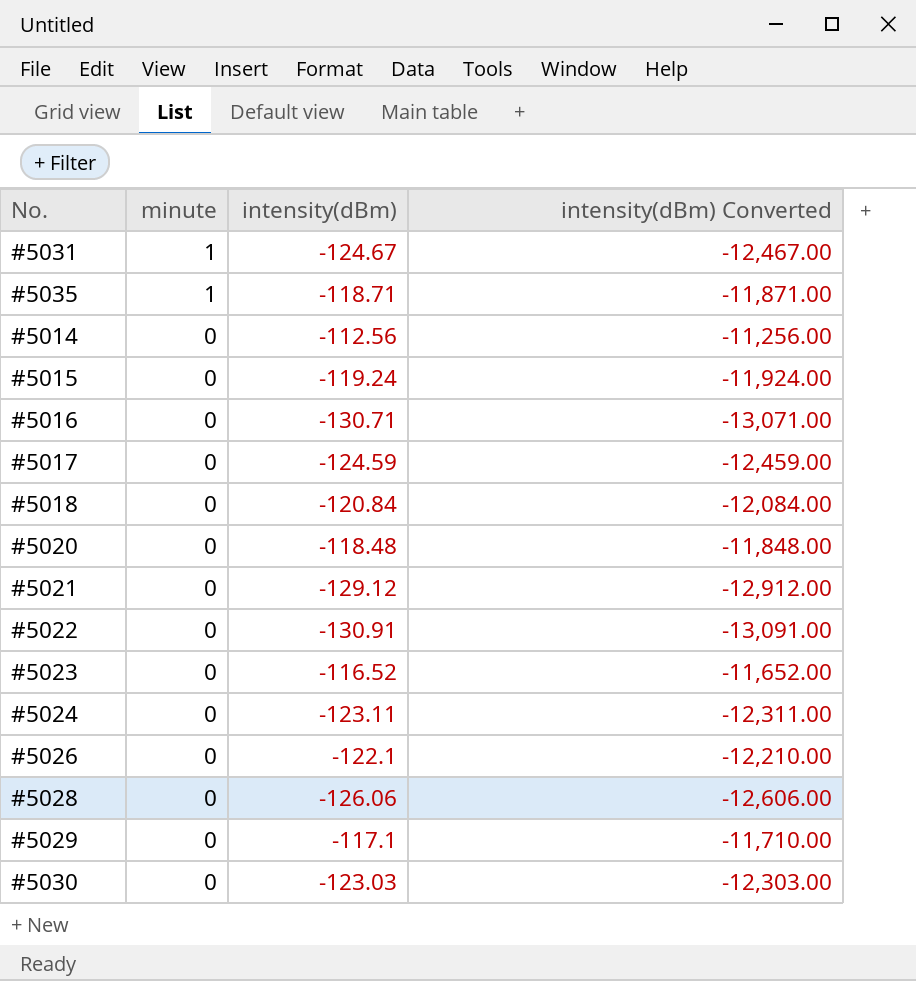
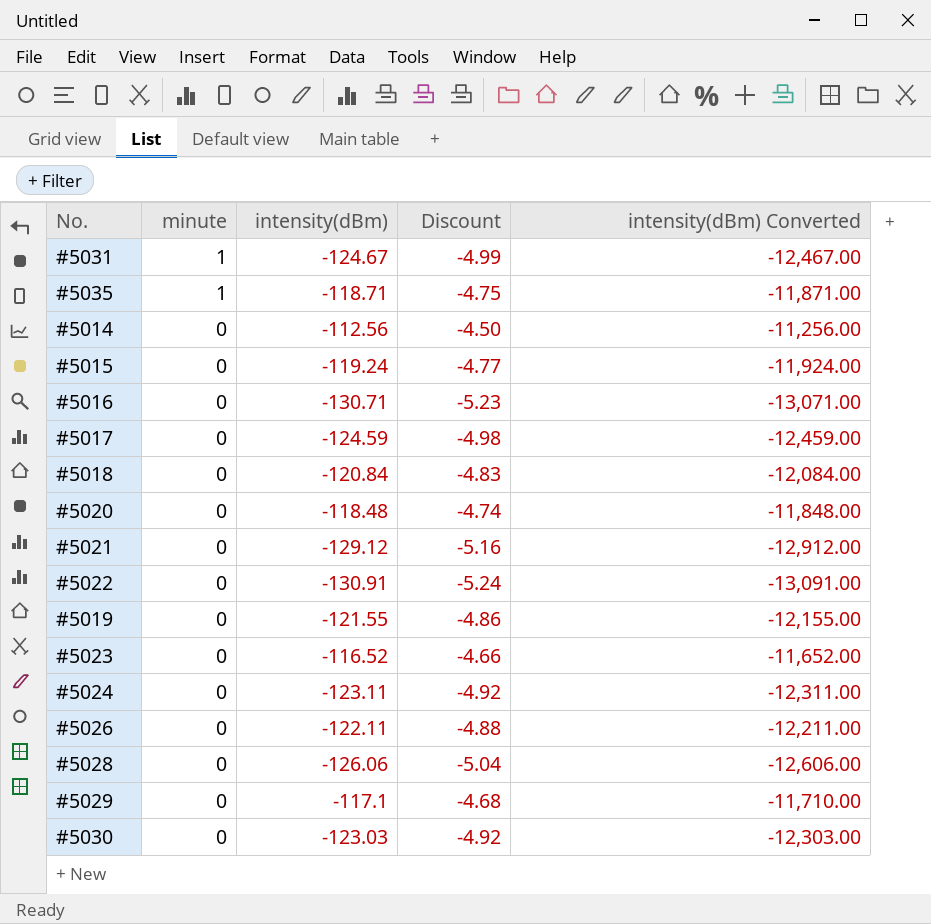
column Discount | formula: none -> [intensity(dBm)] * 0.04
row #5019: none -> 0 | -121.55 | -4.86 | -12,155.00
#5026 | intensity(dBm): -122.1 -> -122.11
#5026 | intensity(dBm) Converted: -12,210.00 -> -12,211.00

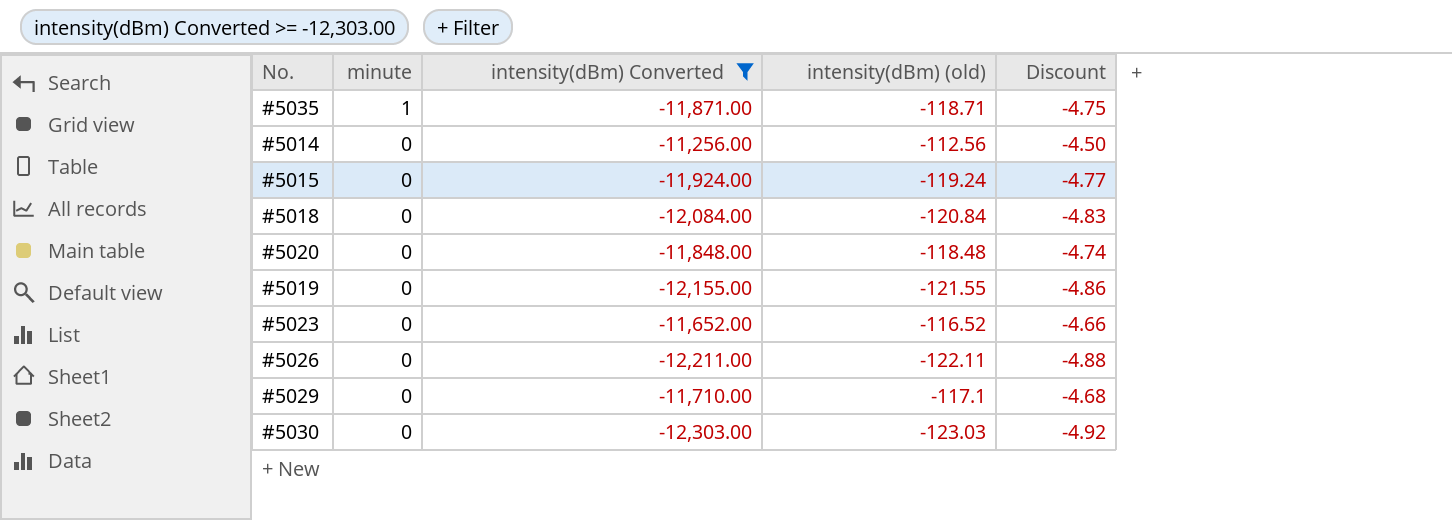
filter: none -> intensity(dBm) Converted >= -12,303.00
column intensity(dBm) Converted | position: 5 -> 3
column name: intensity(dBm) -> intensity(dBm) (old)

